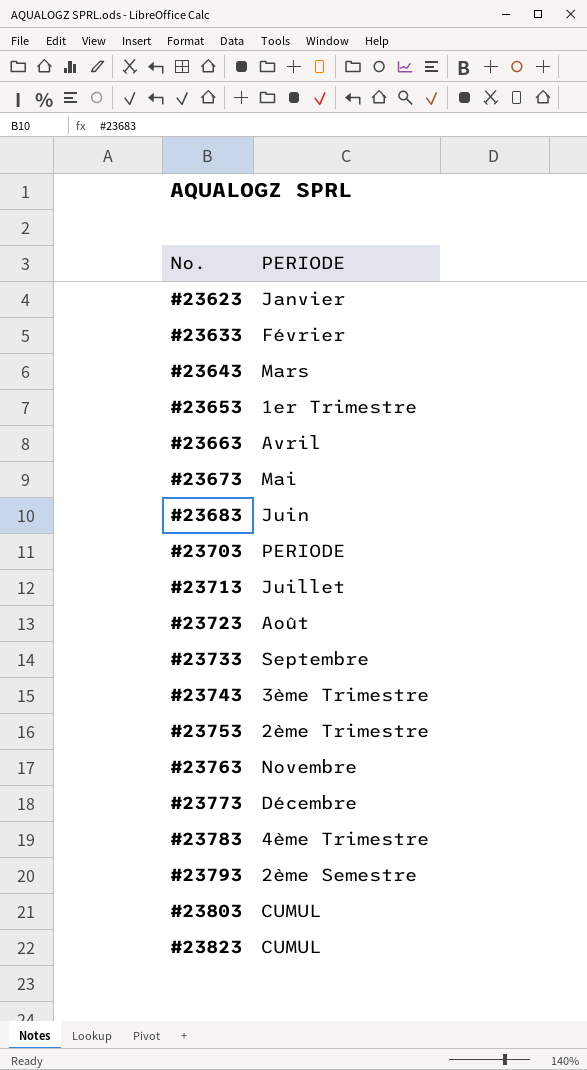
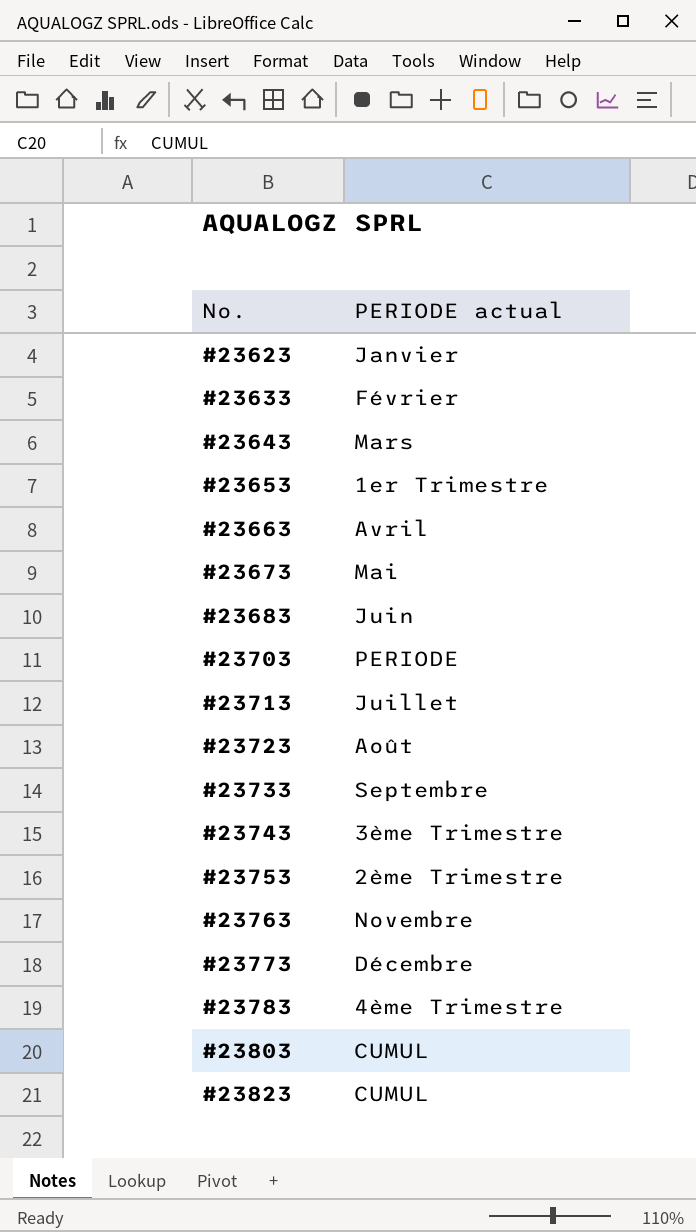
column name: PERIODE -> PERIODE actual
row #23793: 2ème Semestre -> none

